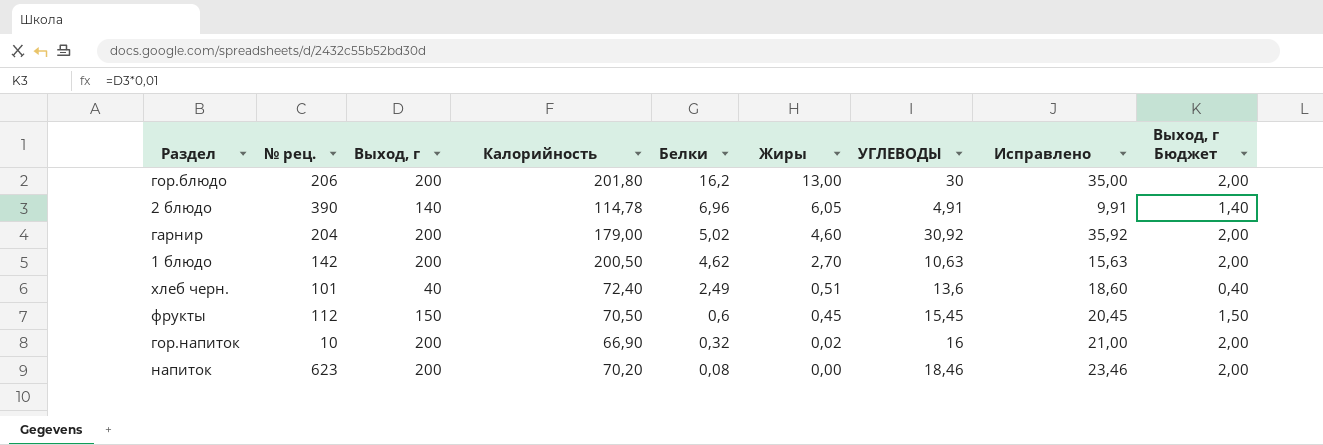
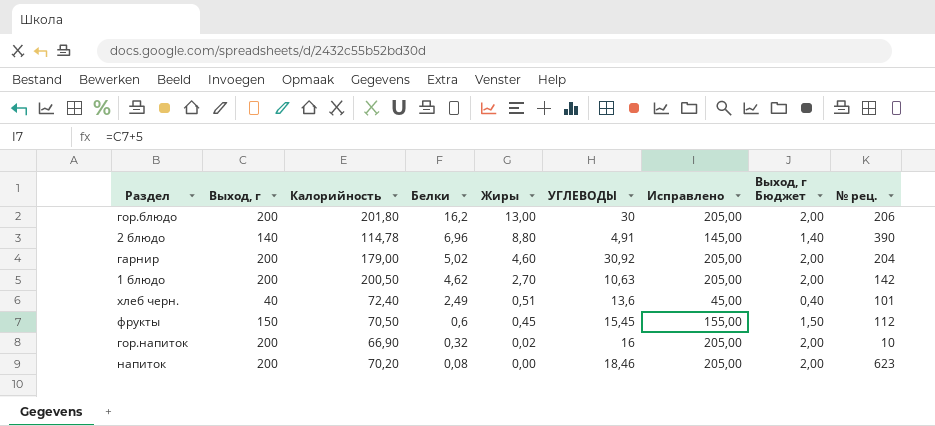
column Исправлено | formula: [УГЛЕВОДЫ] + 5 -> [Выход, г] + 5
column № рец. | position: 2 -> 9
2 блюдо | Жиры: 6,05 -> 8,80

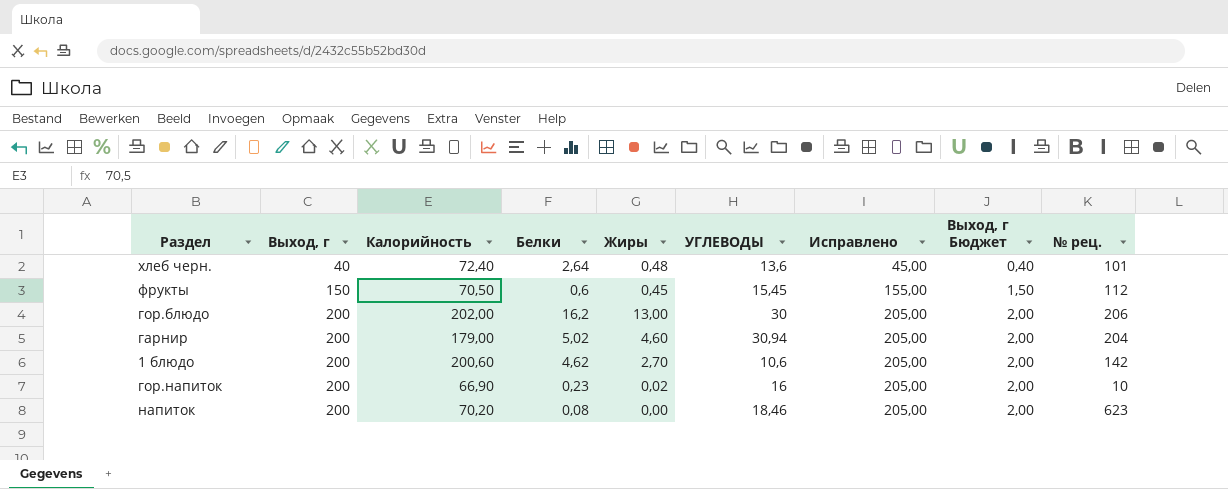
row order: Белки descending -> Выход, г ascending
row 2 блюдо: 140 | 114,78 | 6,96 | 8,80 | 4,91 | 145,00 | 1,40 | 390 -> none
хлеб черн. | Белки: 2,49 -> 2,64
хлеб черн. | Жиры: 0,51 -> 0,48
гор.блюдо | Калорийность: 201,80 -> 202,00
гарнир | УГЛЕВОДЫ: 30,92 -> 30,94
1 блюдо | Калорийность: 200,50 -> 200,60
1 блюдо | УГЛЕВОДЫ: 10,63 -> 10,6
гор.напиток | Белки: 0,32 -> 0,23

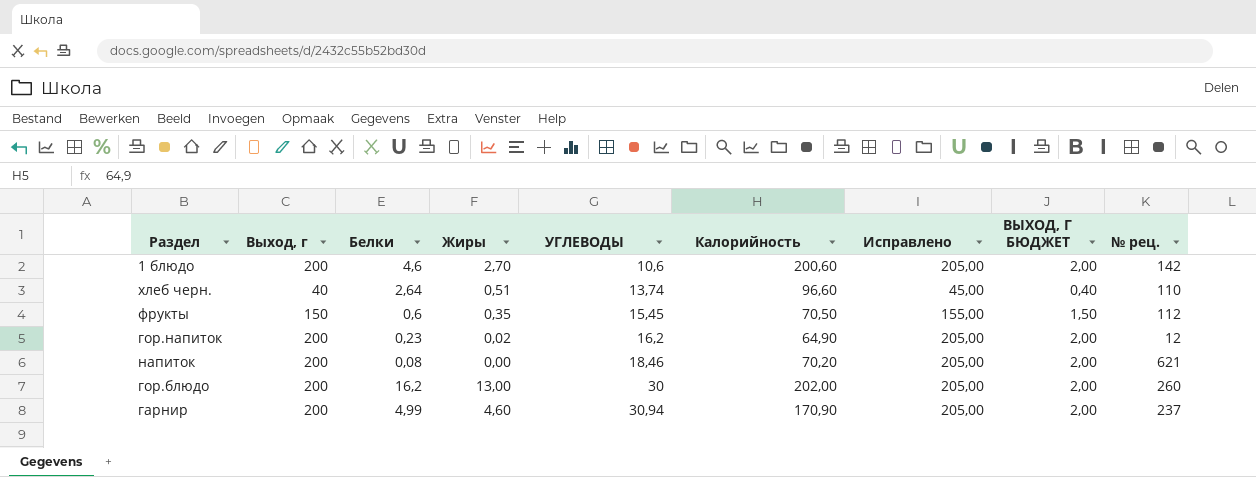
row order: Выход, г ascending -> УГЛЕВОДЫ ascending
column Калорийность | position: 3 -> 6
column name: Выход, г Бюджет -> ВЫХОД, Г БЮДЖЕТ
1 блюдо | Белки: 4,62 -> 4,6
хлеб черн. | Жиры: 0,48 -> 0,51
хлеб черн. | УГЛЕВОДЫ: 13,6 -> 13,74
хлеб черн. | Калорийность: 72,40 -> 96,60
хлеб черн. | № рец.: 101 -> 110
фрукты | Жиры: 0,45 -> 0,35
гор.напиток | УГЛЕВОДЫ: 16 -> 16,2
гор.напиток | Калорийность: 66,90 -> 64,90
гор.напиток | № рец.: 10 -> 12
напиток | № рец.: 623 -> 621
гор.блюдо | № рец.: 206 -> 260
гарнир | Белки: 5,02 -> 4,99
гарнир | Калорийность: 179,00 -> 170,90
гарнир | № рец.: 204 -> 237

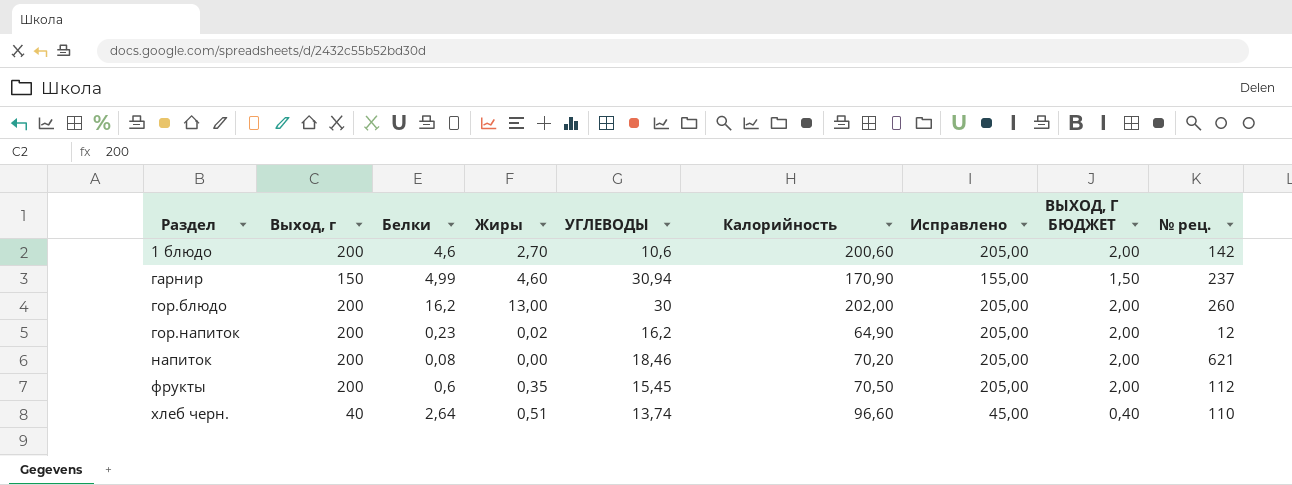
row order: УГЛЕВОДЫ ascending -> Раздел ascending
гарнир | Выход, г: 200 -> 150
гарнир | Исправлено: 205,00 -> 155,00
гарнир | ВЫХОД, Г БЮДЖЕТ: 2,00 -> 1,50
фрукты | Выход, г: 150 -> 200
фрукты | Исправлено: 155,00 -> 205,00
фрукты | ВЫХОД, Г БЮДЖЕТ: 1,50 -> 2,00

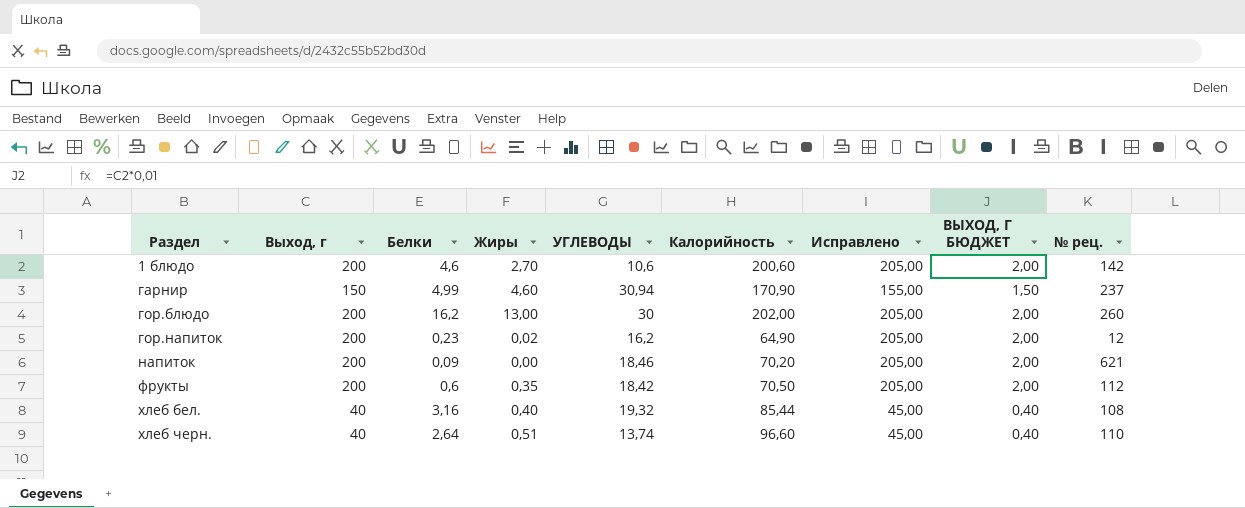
напиток | Белки: 0,08 -> 0,09
фрукты | УГЛЕВОДЫ: 15,45 -> 18,42
row хлеб бел.: none -> 40 | 3,16 | 0,40 | 19,32 | 85,44 | 45,00 | 0,40 | 108

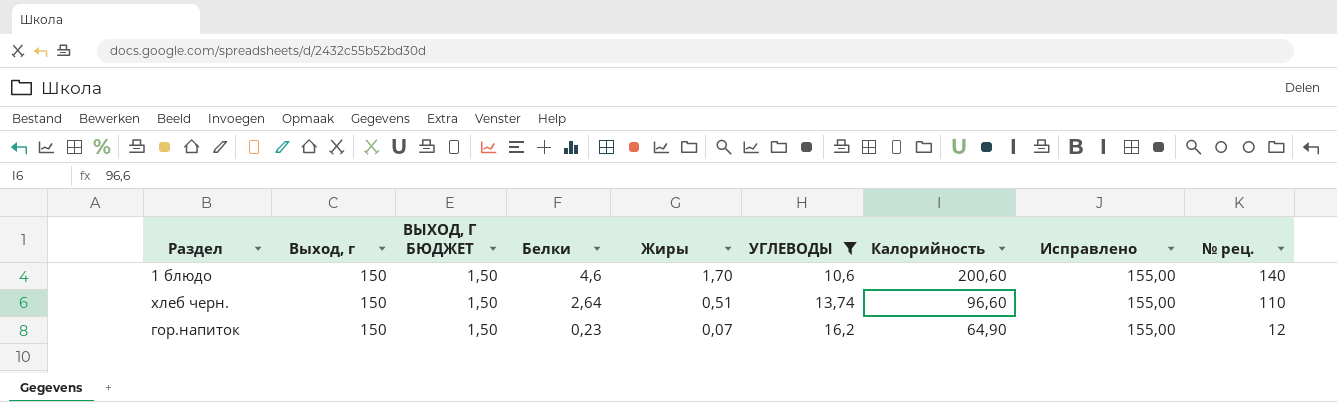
filter: none -> УГЛЕВОДЫ <= 16,2
row order: Раздел ascending -> Белки descending
column ВЫХОД, Г БЮДЖЕТ | position: 8 -> 3
1 блюдо | Выход, г: 200 -> 150
1 блюдо | ВЫХОД, Г БЮДЖЕТ: 2,00 -> 1,50
1 блюдо | Жиры: 2,70 -> 1,70
1 блюдо | Исправлено: 205,00 -> 155,00
1 блюдо | № рец.: 142 -> 140
хлеб черн. | Выход, г: 40 -> 150
хлеб черн. | ВЫХОД, Г БЮДЖЕТ: 0,40 -> 1,50
хлеб черн. | Исправлено: 45,00 -> 155,00
гор.напиток | Выход, г: 200 -> 150
гор.напиток | ВЫХОД, Г БЮДЖЕТ: 2,00 -> 1,50
гор.напиток | Жиры: 0,02 -> 0,07
гор.напиток | Исправлено: 205,00 -> 155,00

